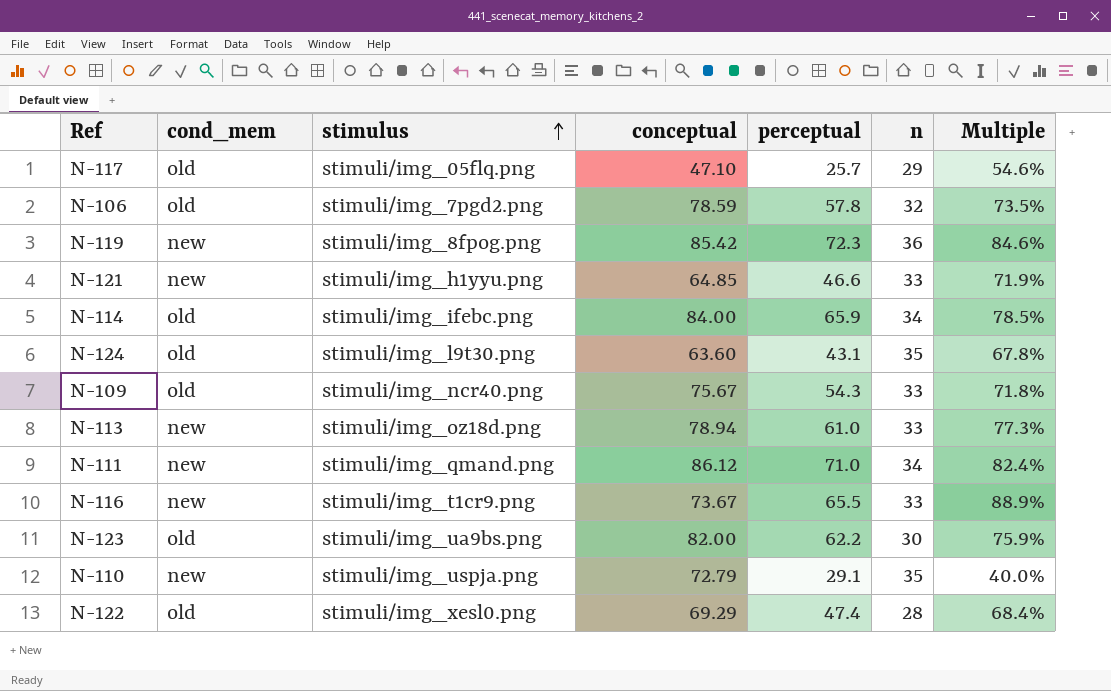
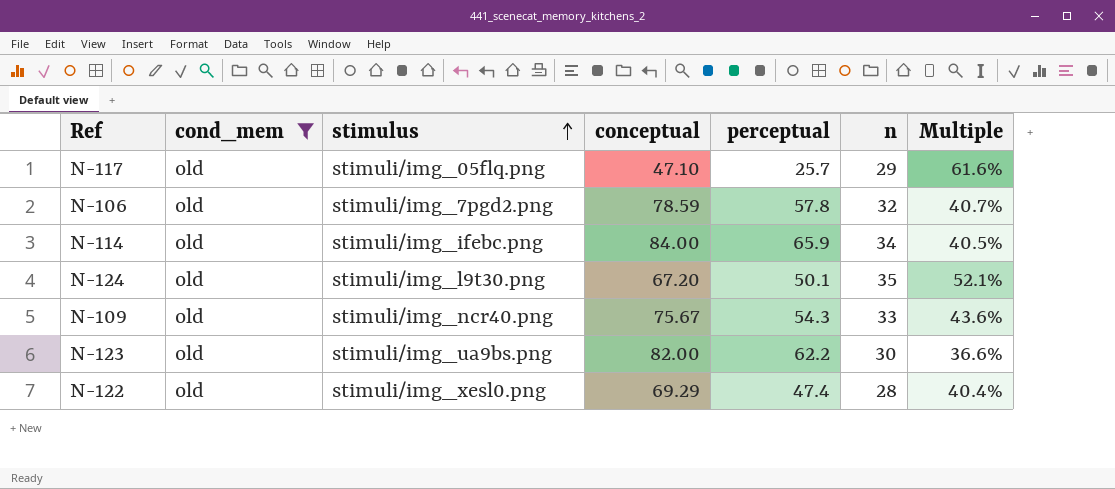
filter: none -> cond_mem = old
column Multiple | formula: [perceptual] / [conceptual] -> [n] / [conceptual]
N-124 | conceptual: 63.60 -> 67.20
N-124 | perceptual: 43.1 -> 50.1

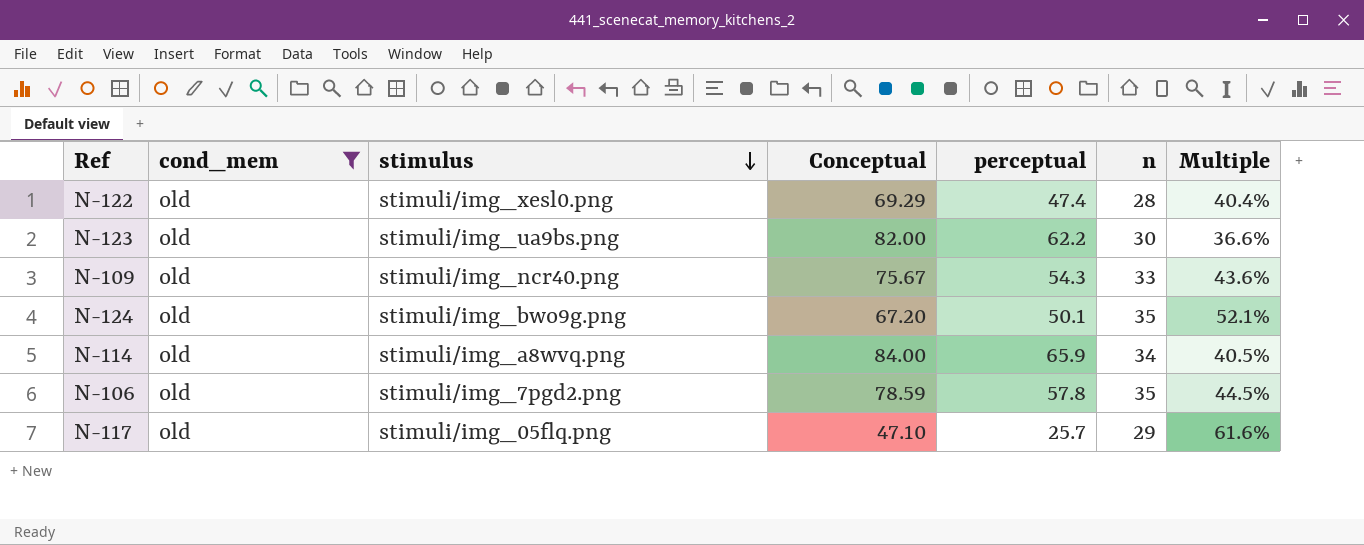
row order: stimulus ascending -> stimulus descending
column name: conceptual -> Conceptual
N-124 | stimulus: stimuli/img_l9t30.png -> stimuli/img_bwo9g.png
N-114 | stimulus: stimuli/img_ifebc.png -> stimuli/img_a8wvq.png
N-106 | n: 32 -> 35
N-106 | Multiple: 40.7% -> 44.5%

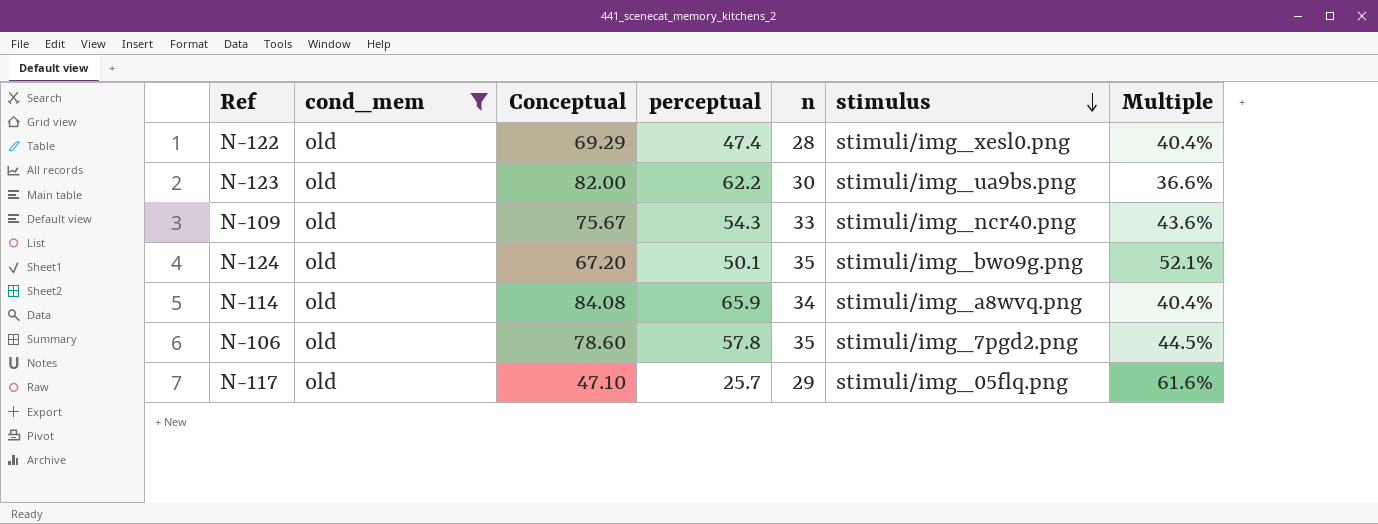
column stimulus | position: 3 -> 6
N-114 | Conceptual: 84.00 -> 84.08
N-114 | Multiple: 40.5% -> 40.4%
N-106 | Conceptual: 78.59 -> 78.60

